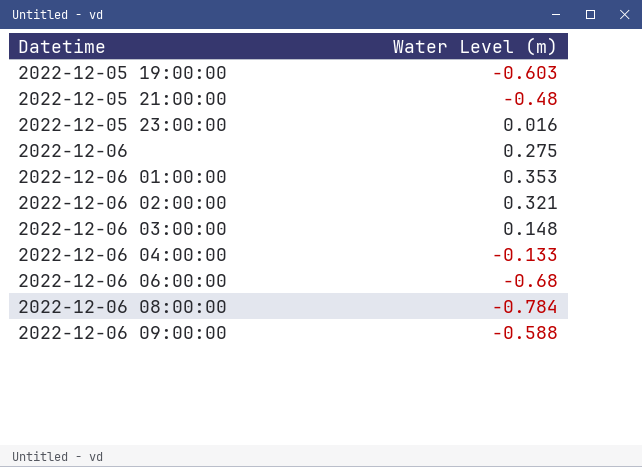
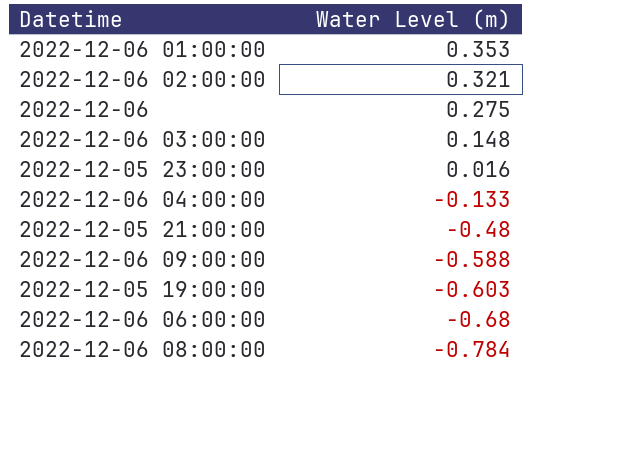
row order: Datetime ascending -> Water Level (m) descending

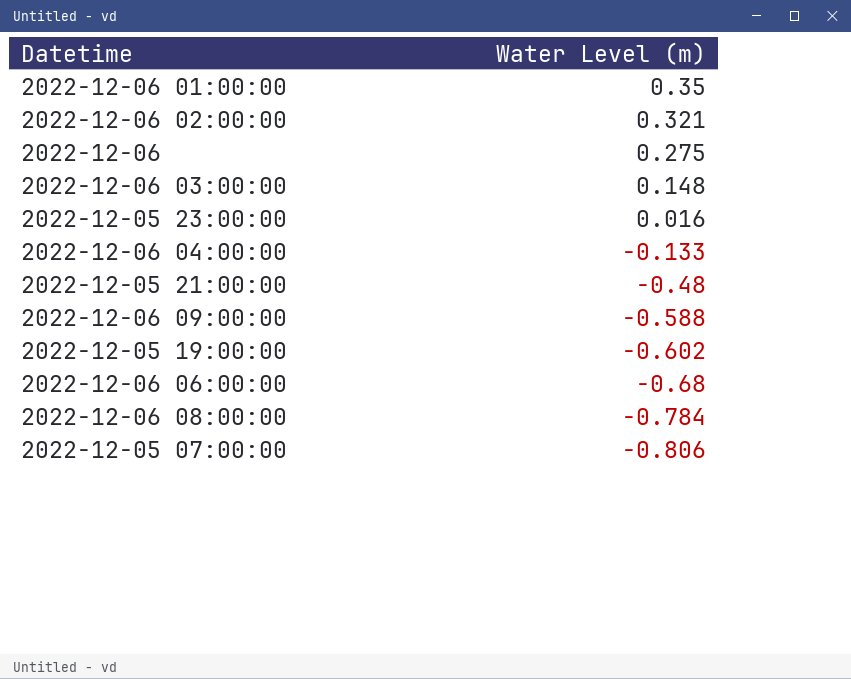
2022-12-06 01:00:00 | Water Level (m): 0.353 -> 0.35
2022-12-05 19:00:00 | Water Level (m): -0.603 -> -0.602
row 2022-12-05 07:00:00: none -> -0.806

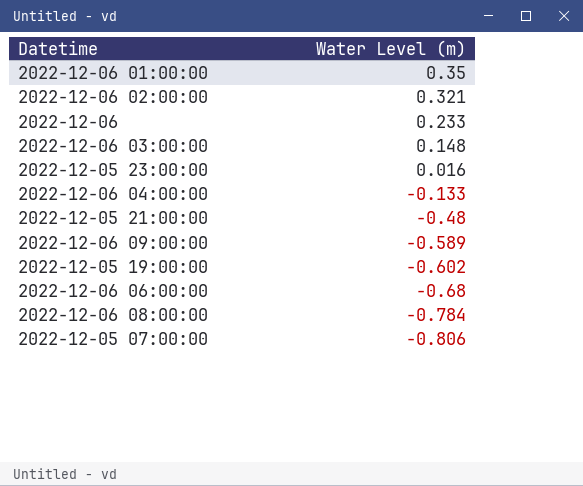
2022-12-06 | Water Level (m): 0.275 -> 0.233
2022-12-06 09:00:00 | Water Level (m): -0.588 -> -0.589

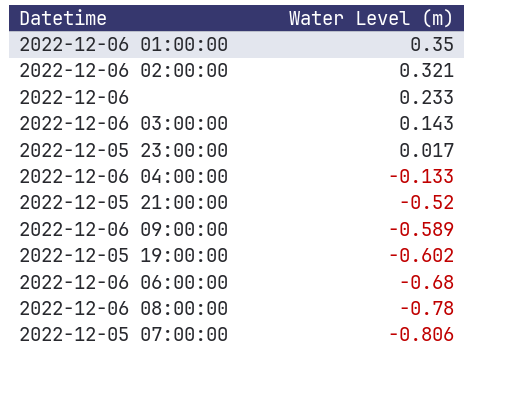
2022-12-06 03:00:00 | Water Level (m): 0.148 -> 0.143
2022-12-05 23:00:00 | Water Level (m): 0.016 -> 0.017
2022-12-05 21:00:00 | Water Level (m): -0.48 -> -0.52
2022-12-06 08:00:00 | Water Level (m): -0.784 -> -0.78

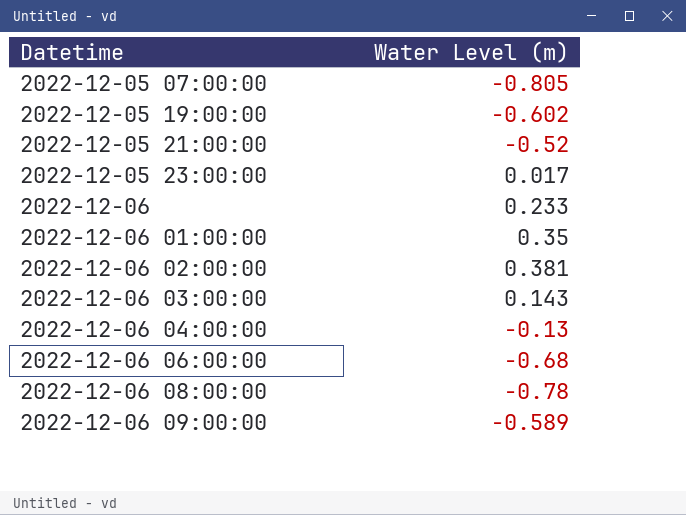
row order: Water Level (m) descending -> Datetime ascending
2022-12-05 07:00:00 | Water Level (m): -0.806 -> -0.805
2022-12-06 02:00:00 | Water Level (m): 0.321 -> 0.381
2022-12-06 04:00:00 | Water Level (m): -0.133 -> -0.13

